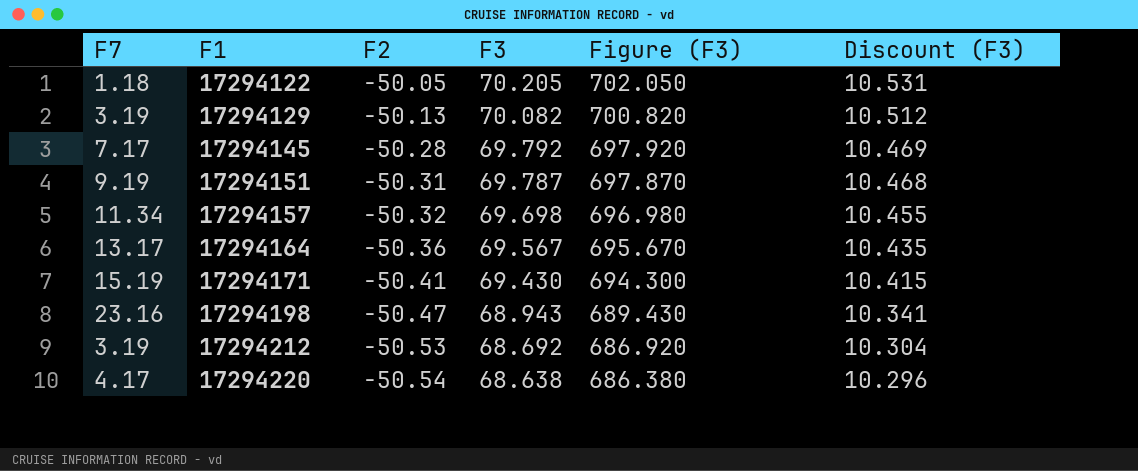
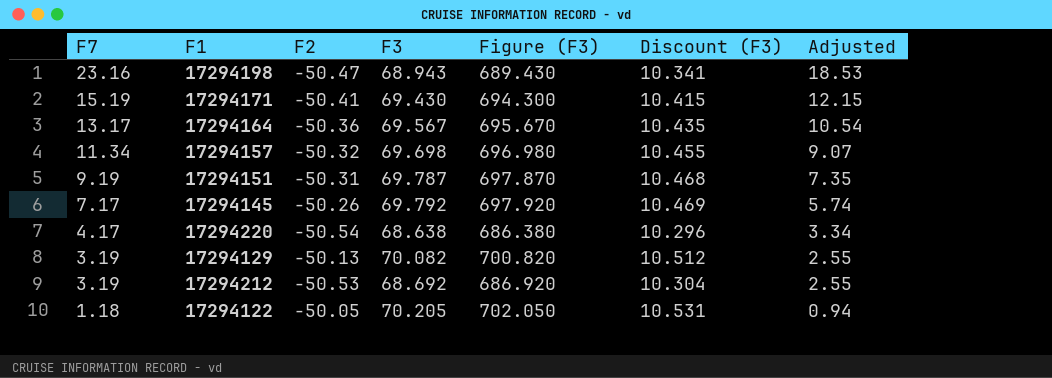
row order: F1 ascending -> F7 descending
column Adjusted | formula: none -> [F7] * 0.8
17294145 | F2: -50.28 -> -50.26

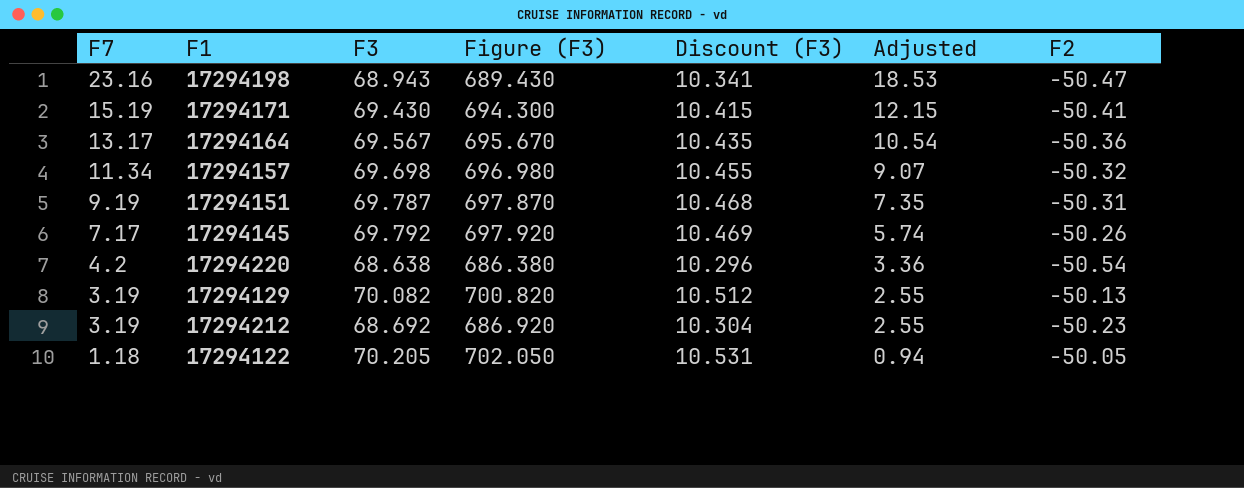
column F2 | position: 3 -> 7
17294220 | F7: 4.17 -> 4.2
17294220 | Adjusted: 3.34 -> 3.36
17294212 | F2: -50.53 -> -50.23

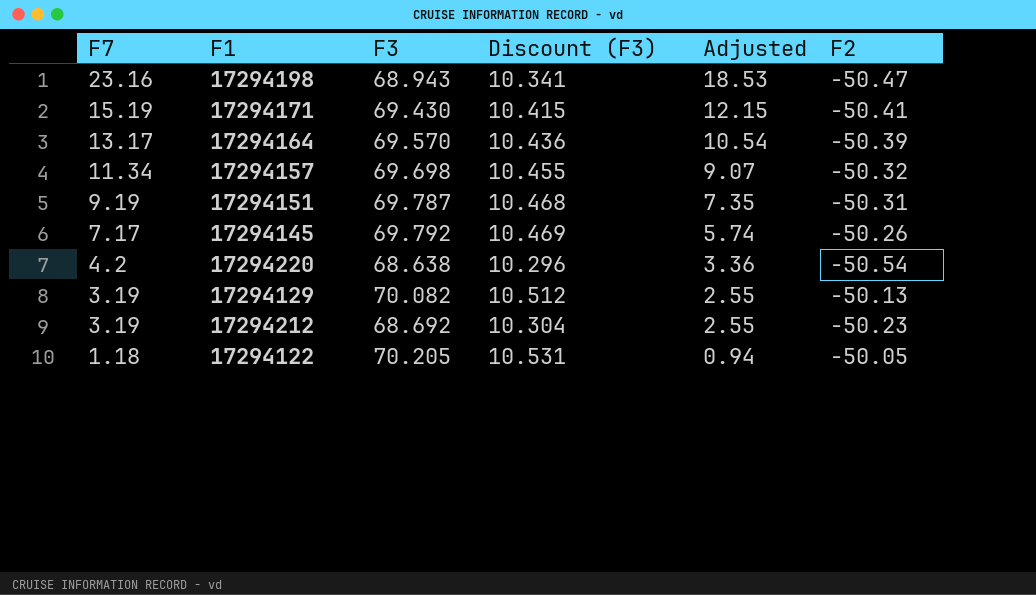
column Figure (F3) | formula: [F3] * 10 -> none
17294164 | F3: 69.567 -> 69.570
17294164 | Discount (F3): 10.435 -> 10.436
17294164 | F2: -50.36 -> -50.39

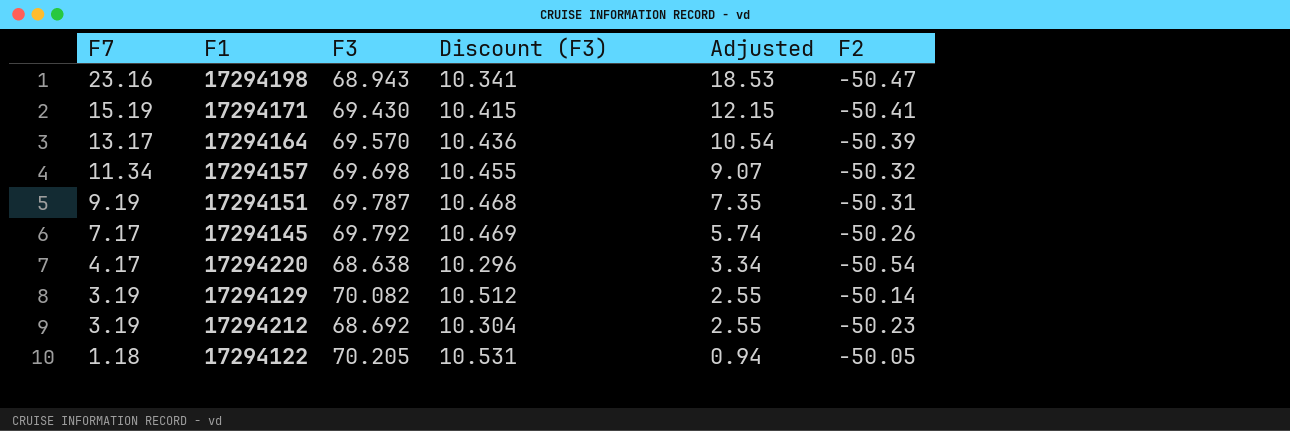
17294220 | F7: 4.2 -> 4.17
17294220 | Adjusted: 3.36 -> 3.34
17294129 | F2: -50.13 -> -50.14

